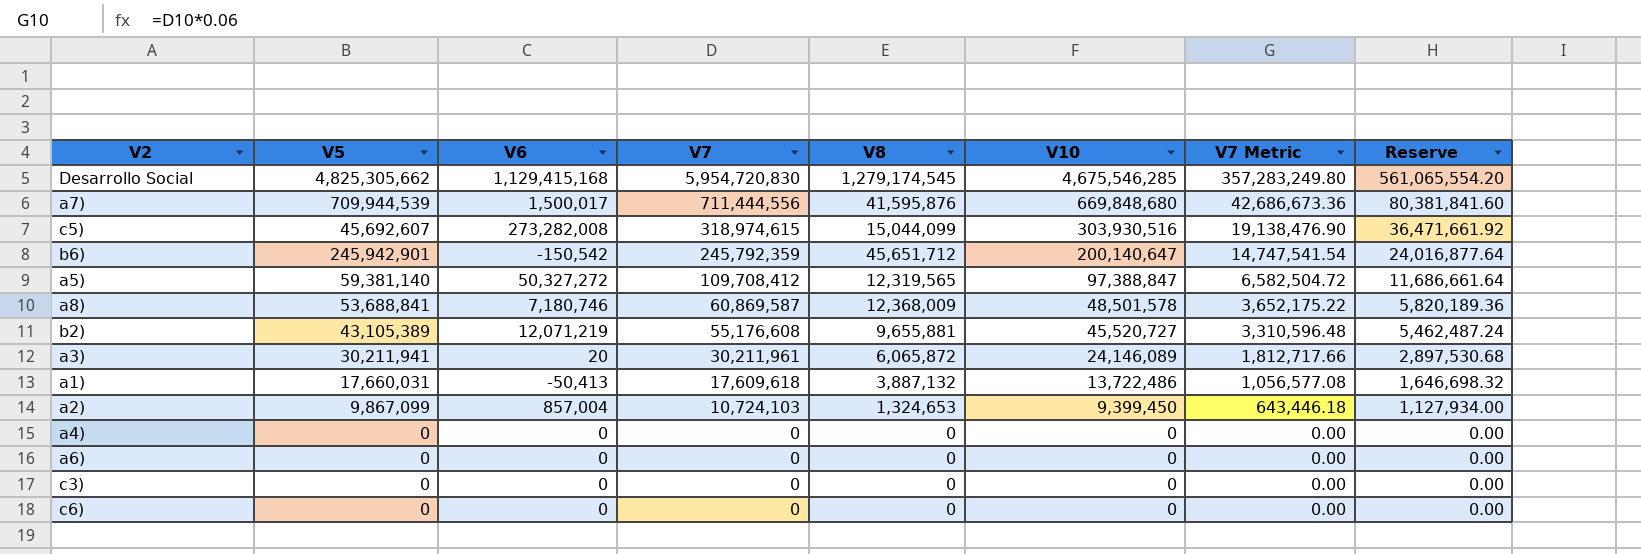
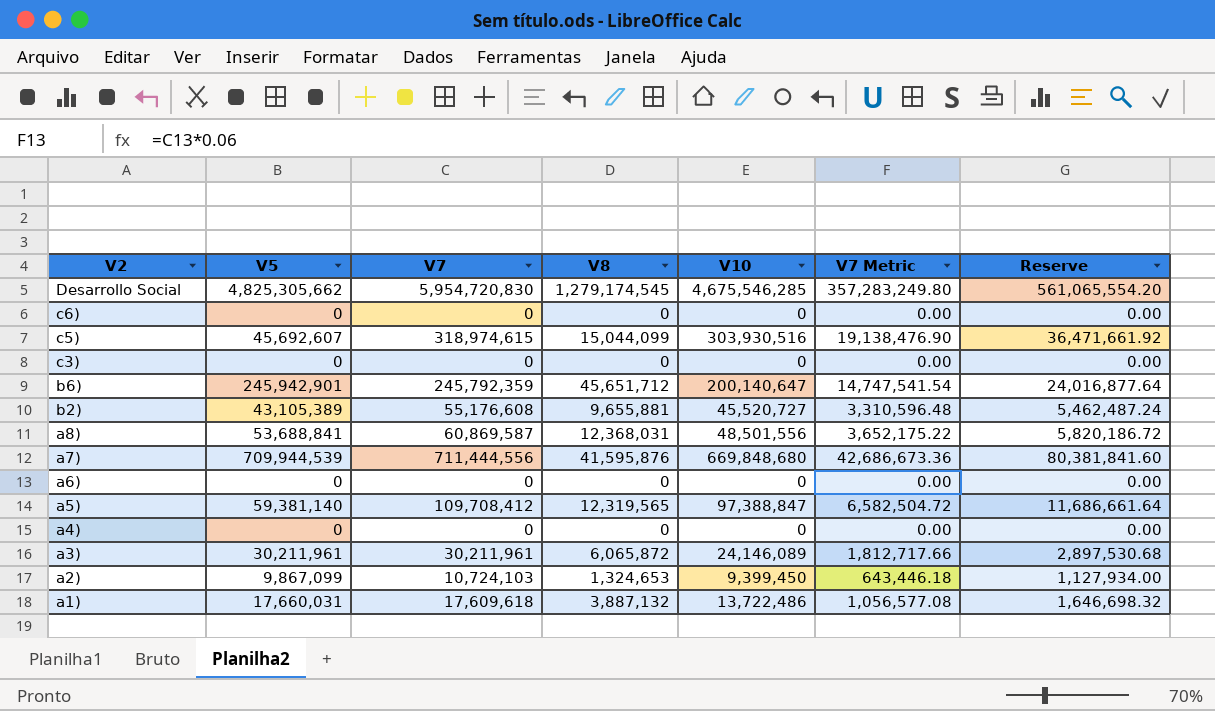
row order: V7 descending -> V2 descending
column V6 | formula: [V7] - [V5] -> none
a8) | V8: 12,368,009 -> 12,368,031
a8) | V10: 48,501,578 -> 48,501,556
a8) | Reserve: 5,820,189.36 -> 5,820,186.72
a3) | V5: 30,211,941 -> 30,211,961

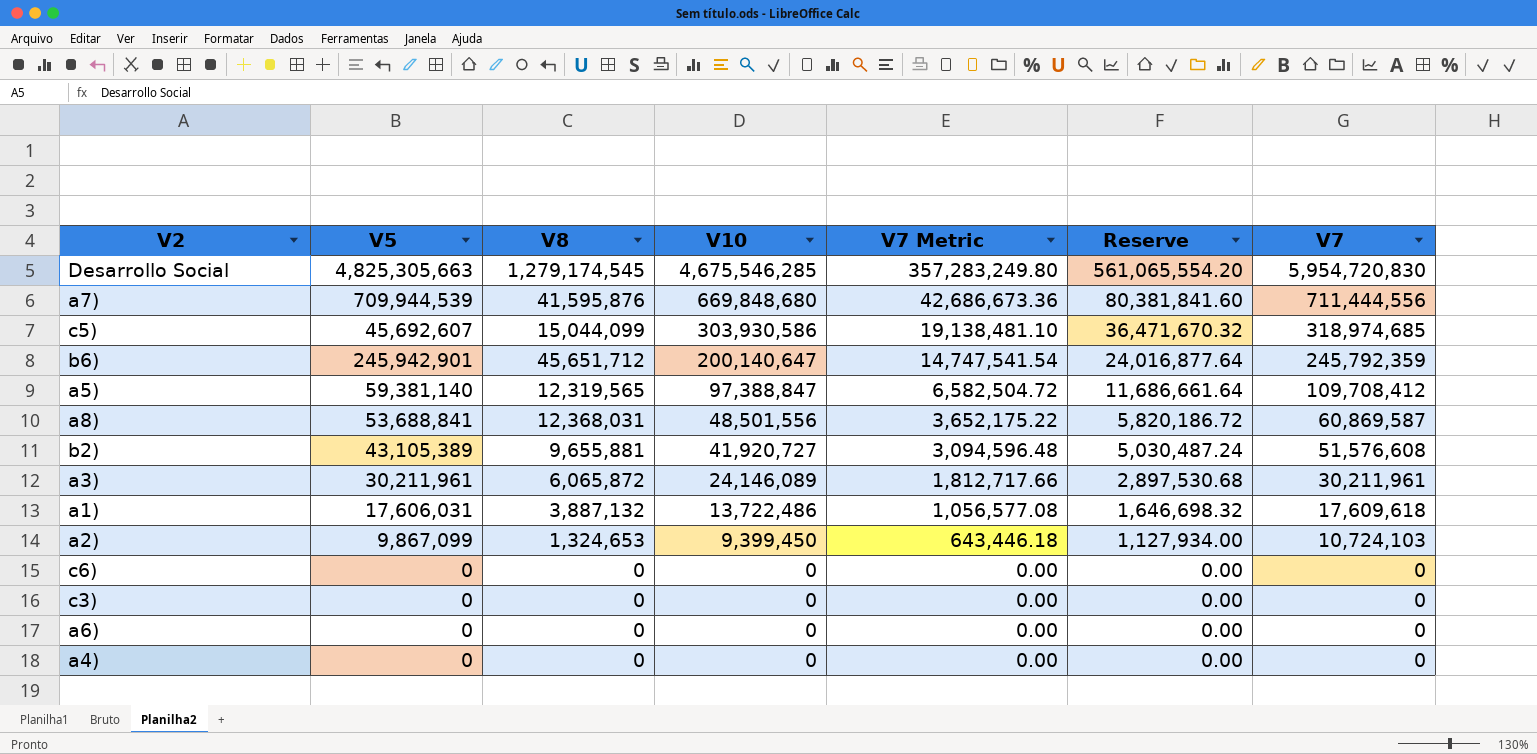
row order: V2 descending -> V10 descending
column V7 | position: 3 -> 7
Desarrollo Social | V5: 4,825,305,662 -> 4,825,305,663
c5) | V10: 303,930,516 -> 303,930,586
c5) | V7 Metric: 19,138,476.90 -> 19,138,481.10
c5) | Reserve: 36,471,661.92 -> 36,471,670.32
c5) | V7: 318,974,615 -> 318,974,685
b2) | V10: 45,520,727 -> 41,920,727
b2) | V7 Metric: 3,310,596.48 -> 3,094,596.48
b2) | Reserve: 5,462,487.24 -> 5,030,487.24
b2) | V7: 55,176,608 -> 51,576,608
a1) | V5: 17,660,031 -> 17,606,031

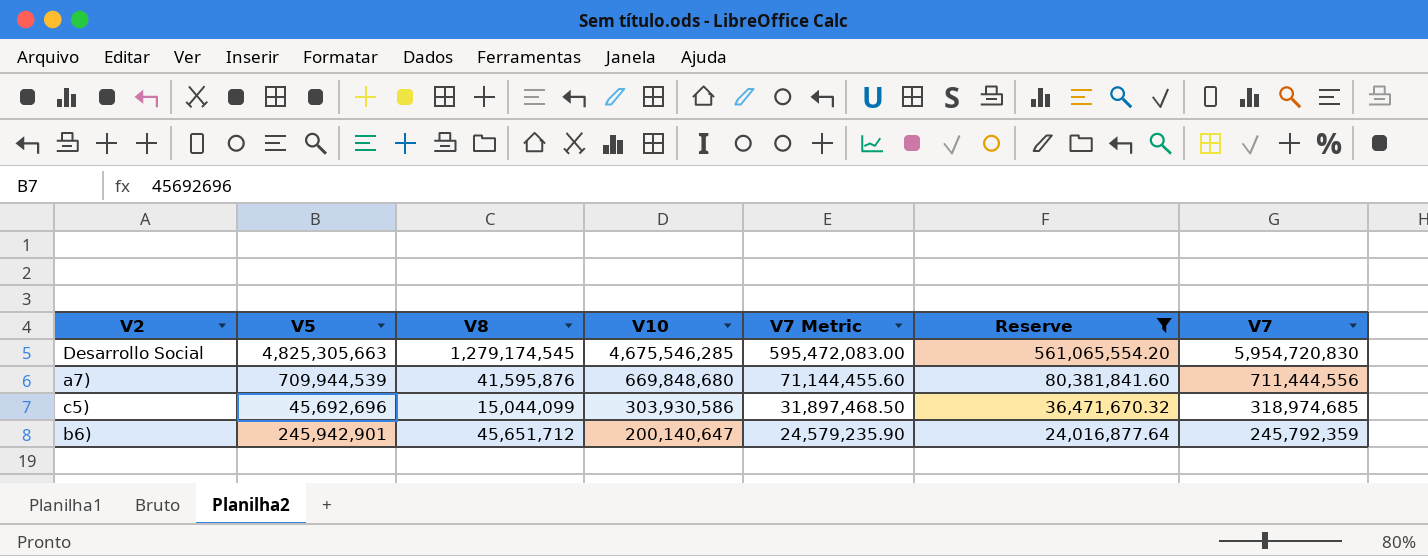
filter: none -> Reserve >= 24,016,877.64
column V7 Metric | formula: [V7] * 0.06 -> [V7] * 0.1
c5) | V5: 45,692,607 -> 45,692,696

